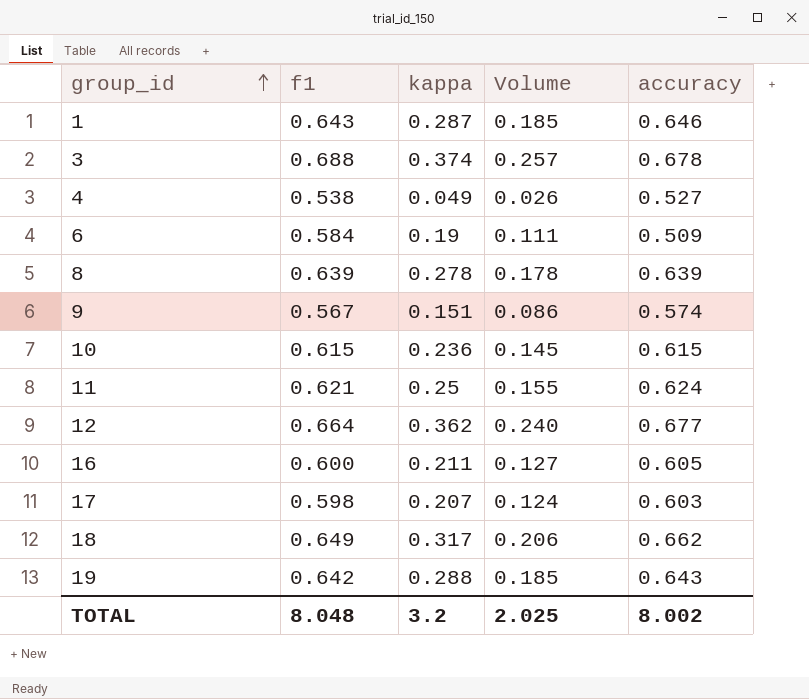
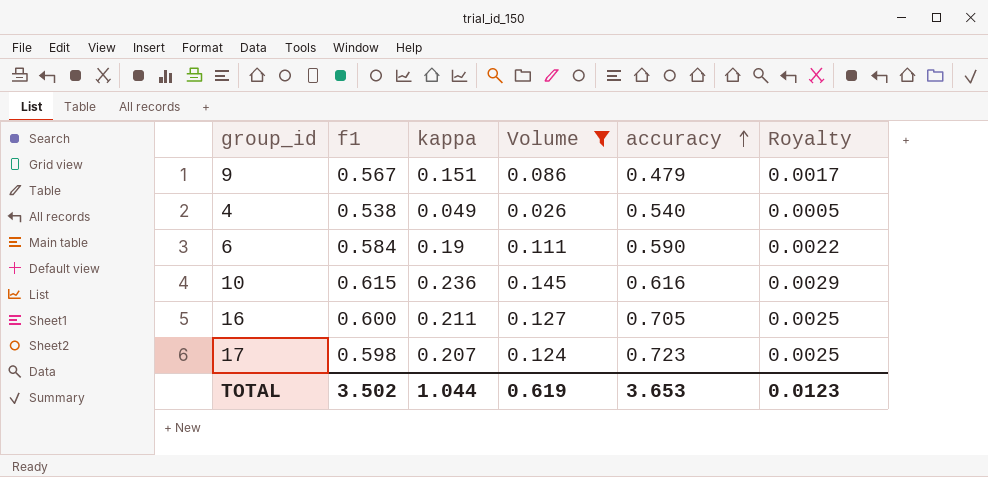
filter: none -> Volume <= 0.145
row order: group_id ascending -> accuracy ascending
column Royalty | formula: none -> [Volume] * 0.02
9 | accuracy: 0.574 -> 0.479
4 | accuracy: 0.527 -> 0.540
6 | accuracy: 0.509 -> 0.590
10 | accuracy: 0.615 -> 0.616
16 | accuracy: 0.605 -> 0.705
17 | accuracy: 0.603 -> 0.723
TOTAL | f1: 8.048 -> 3.502
TOTAL | kappa: 3.2 -> 1.044
TOTAL | Volume: 2.025 -> 0.619
TOTAL | accuracy: 8.002 -> 3.653

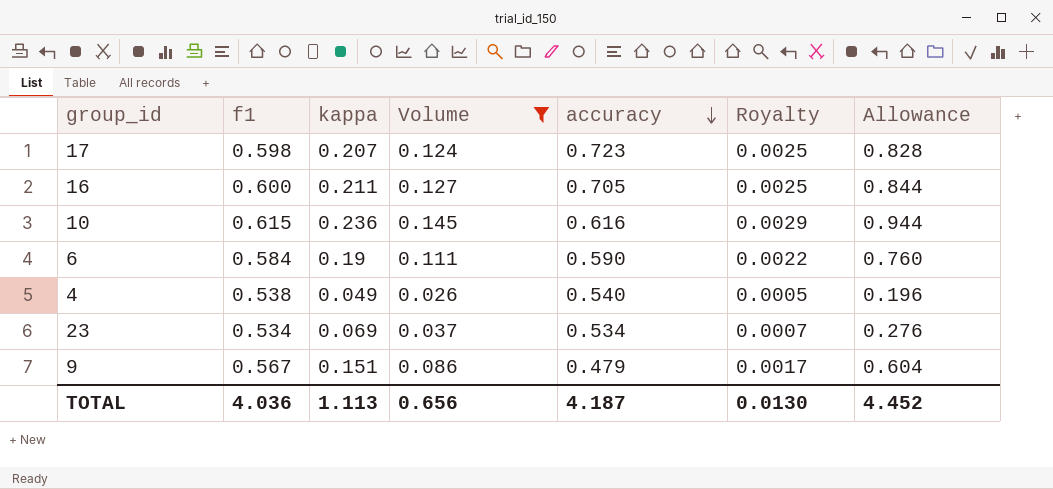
row order: accuracy ascending -> accuracy descending
column Allowance | formula: none -> [kappa] * 4
row 23: none -> 0.534 | 0.069 | 0.037 | 0.534 | 0.0007 | 0.276
TOTAL | f1: 3.502 -> 4.036
TOTAL | kappa: 1.044 -> 1.113
TOTAL | Volume: 0.619 -> 0.656
TOTAL | accuracy: 3.653 -> 4.187
TOTAL | Royalty: 0.0123 -> 0.0130

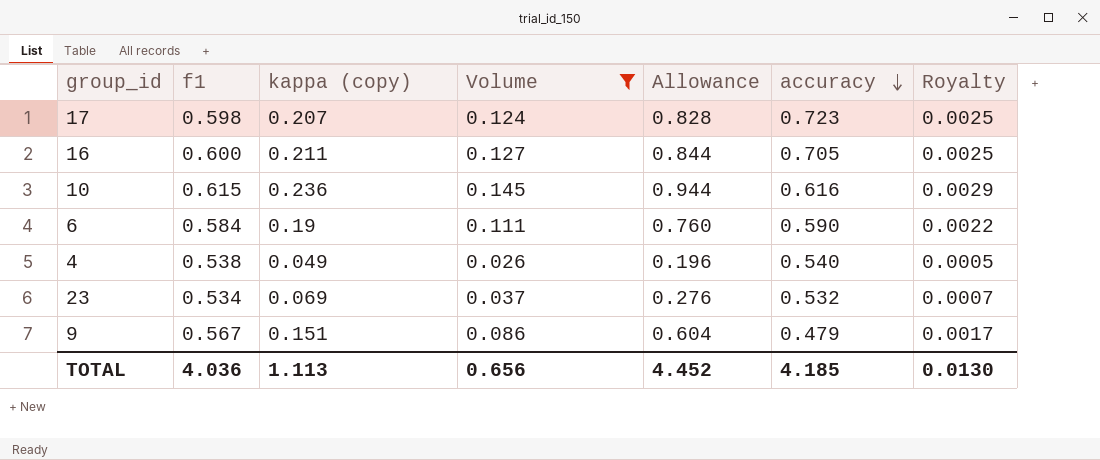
column name: kappa -> kappa (copy)
column Allowance | position: 7 -> 5
23 | accuracy: 0.534 -> 0.532
TOTAL | accuracy: 4.187 -> 4.185

